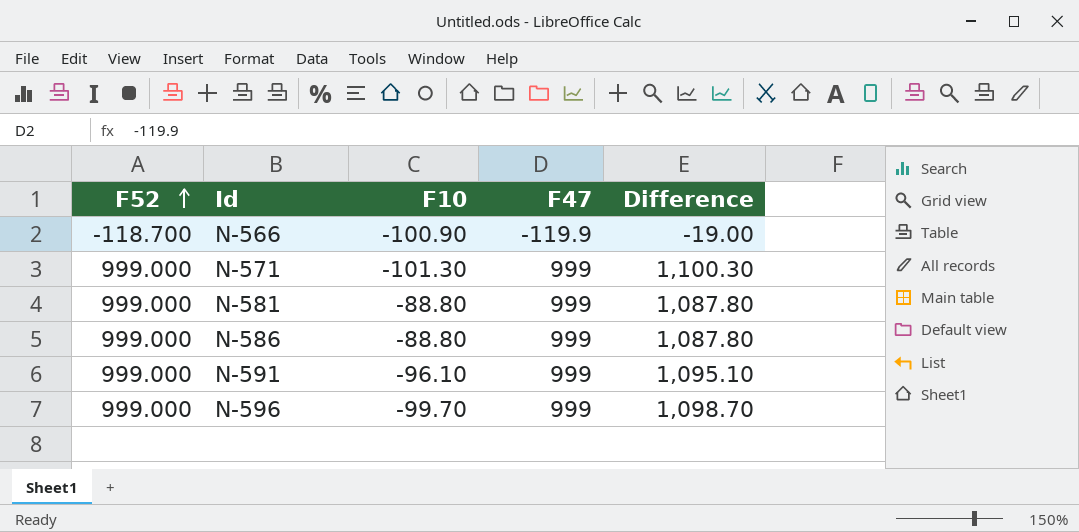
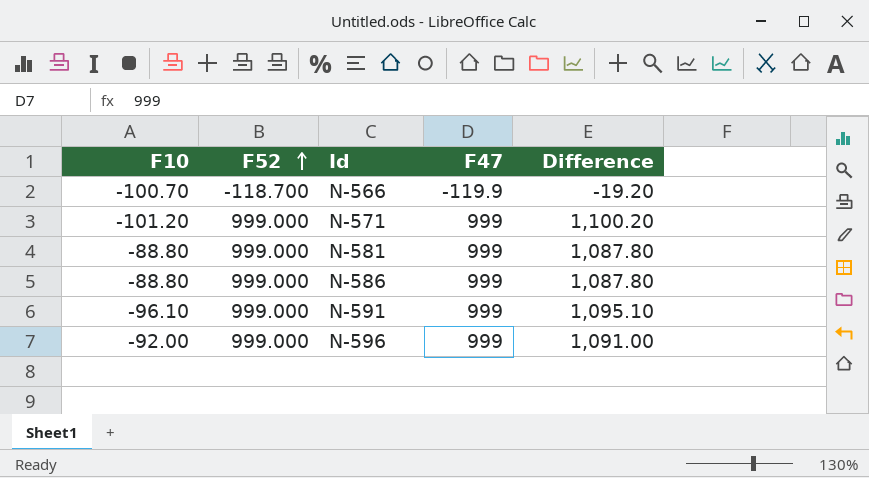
column F10 | position: 3 -> 1
N-566 | F10: -100.90 -> -100.70
N-566 | Difference: -19.00 -> -19.20
N-571 | F10: -101.30 -> -101.20
N-571 | Difference: 1,100.30 -> 1,100.20
N-596 | F10: -99.70 -> -92.00
N-596 | Difference: 1,098.70 -> 1,091.00

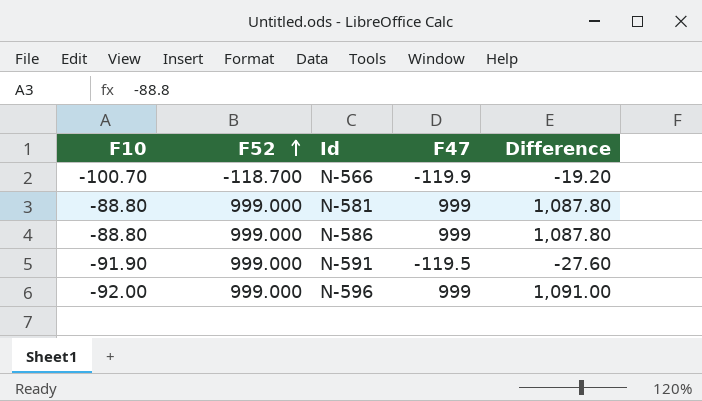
row N-571: -101.20 | 999.000 | 999 | 1,100.20 -> none
N-591 | F10: -96.10 -> -91.90
N-591 | F47: 999 -> -119.5
N-591 | Difference: 1,095.10 -> -27.60

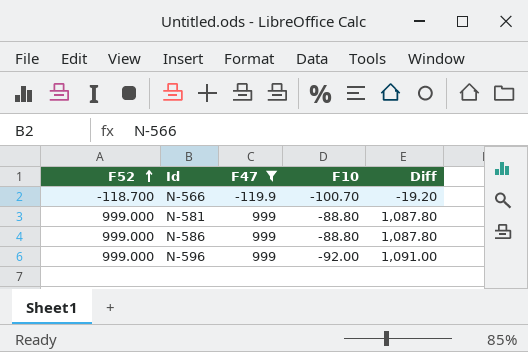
filter: none -> F47 != -119.5
column F10 | position: 1 -> 4
column name: Difference -> Diff

